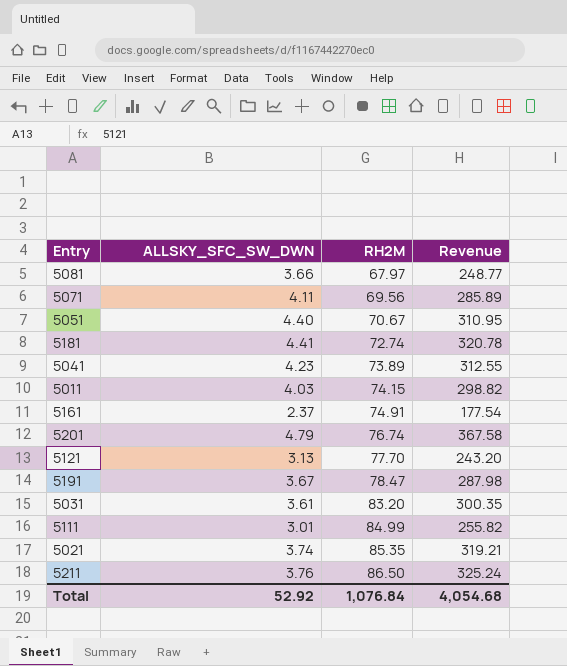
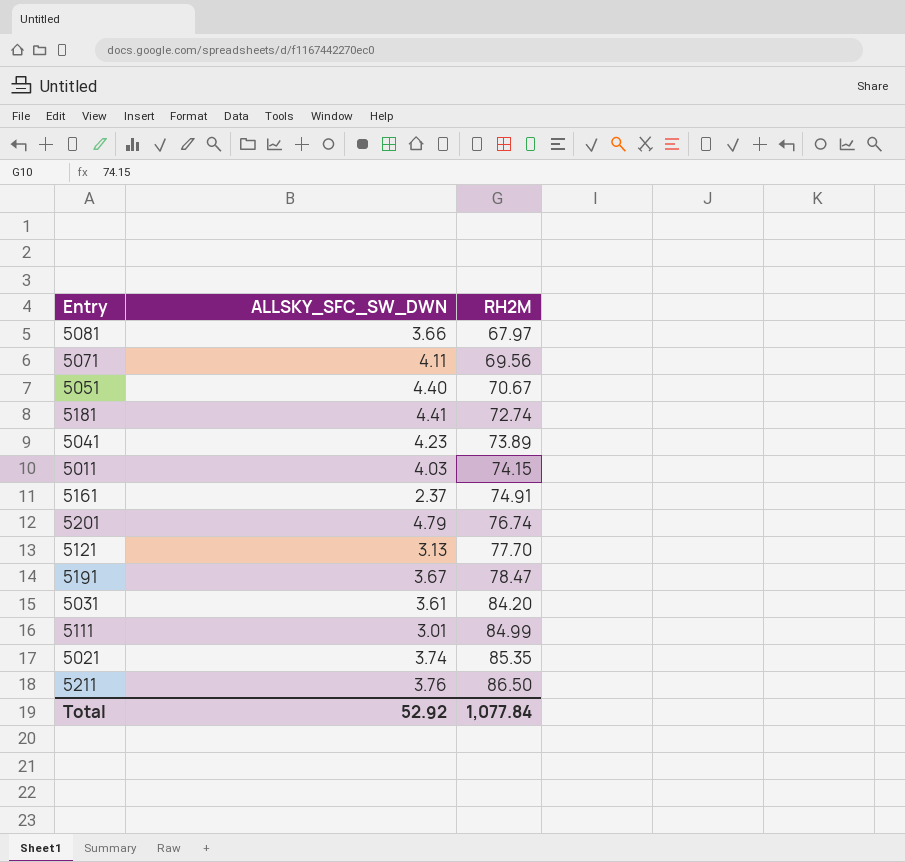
column Revenue | formula: [ALLSKY_SFC_SW_DWN] * [RH2M] -> none
5031 | RH2M: 83.20 -> 84.20
Total | RH2M: 1,076.84 -> 1,077.84

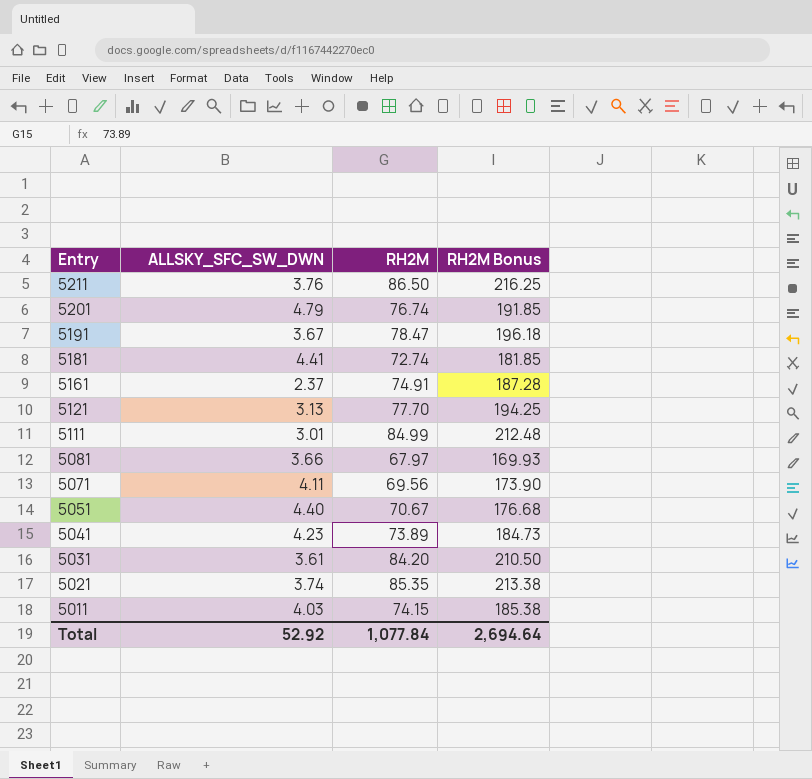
row order: RH2M ascending -> Entry descending
column RH2M Bonus | formula: none -> [RH2M] * 2.5

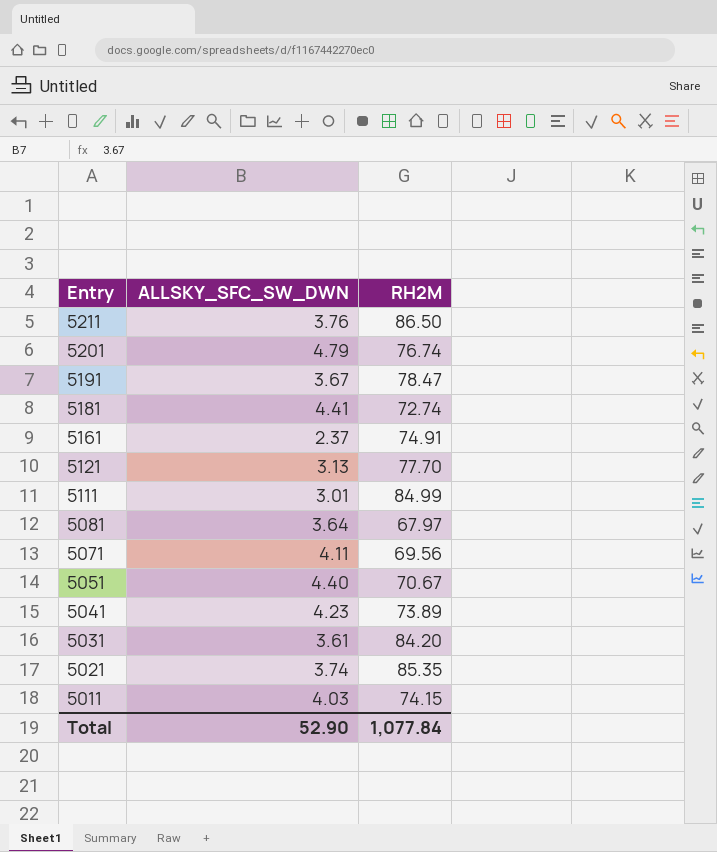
column RH2M Bonus | formula: [RH2M] * 2.5 -> none
5081 | ALLSKY_SFC_SW_DWN: 3.66 -> 3.64
Total | ALLSKY_SFC_SW_DWN: 52.92 -> 52.90

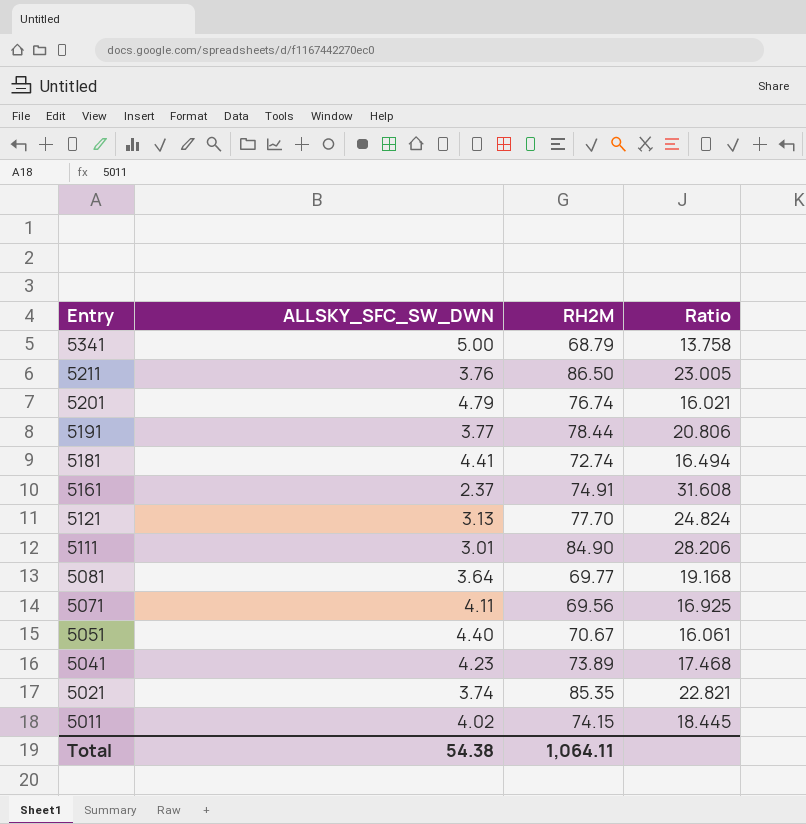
column Ratio | formula: none -> [RH2M] / [ALLSKY_SFC_SW_DWN]
row 5031: 3.61 | 84.20 -> none
row 5341: none -> 5.00 | 68.79 | 13.758
5191 | ALLSKY_SFC_SW_DWN: 3.67 -> 3.77
5191 | RH2M: 78.47 -> 78.44
5111 | RH2M: 84.99 -> 84.90
5081 | RH2M: 67.97 -> 69.77
5011 | ALLSKY_SFC_SW_DWN: 4.03 -> 4.02
Total | ALLSKY_SFC_SW_DWN: 52.90 -> 54.38
Total | RH2M: 1,077.84 -> 1,064.11

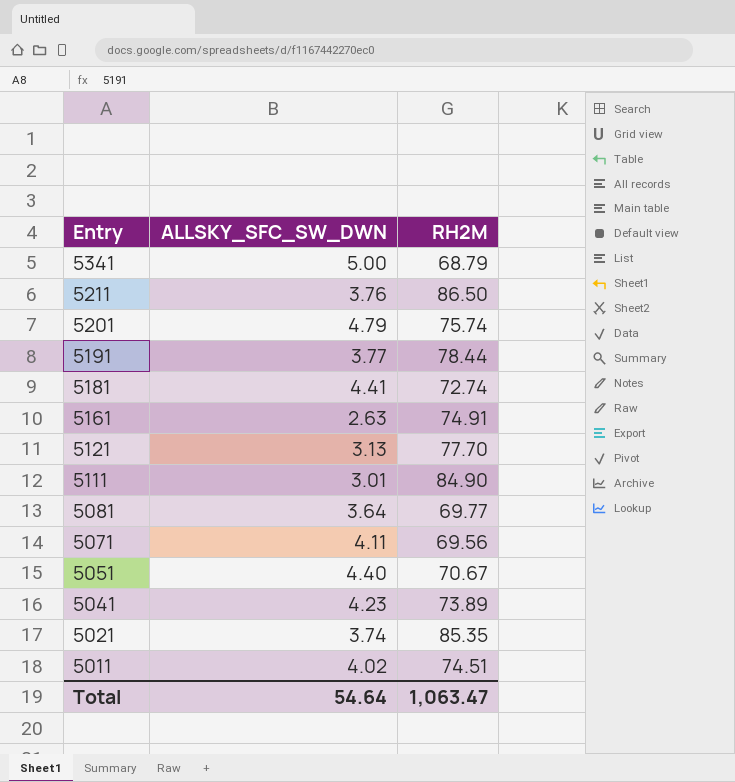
column Ratio | formula: [RH2M] / [ALLSKY_SFC_SW_DWN] -> none
5201 | RH2M: 76.74 -> 75.74
5161 | ALLSKY_SFC_SW_DWN: 2.37 -> 2.63
5011 | RH2M: 74.15 -> 74.51
Total | ALLSKY_SFC_SW_DWN: 54.38 -> 54.64
Total | RH2M: 1,064.11 -> 1,063.47

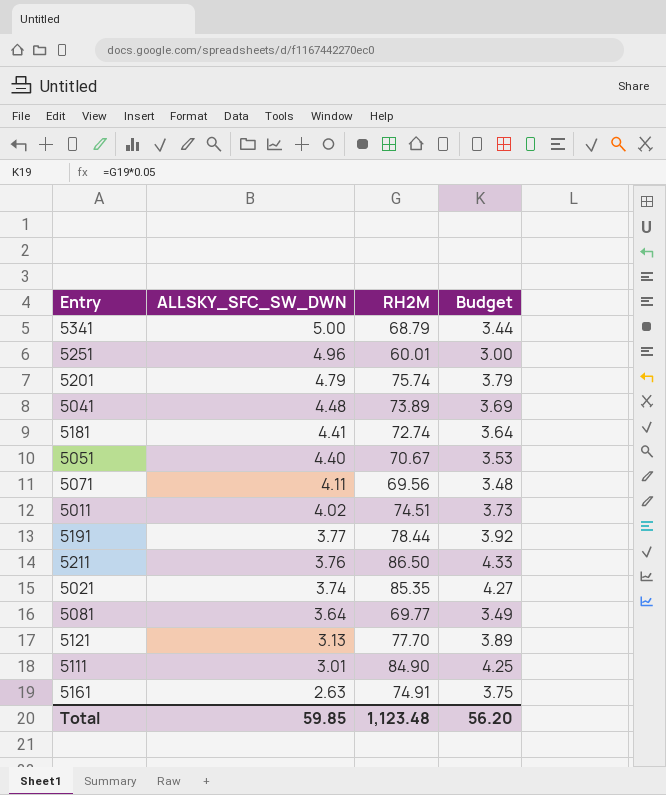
row order: Entry descending -> ALLSKY_SFC_SW_DWN descending
column Budget | formula: none -> [RH2M] * 0.05
row 5251: none -> 4.96 | 60.01 | 3.00
5041 | ALLSKY_SFC_SW_DWN: 4.23 -> 4.48
Total | ALLSKY_SFC_SW_DWN: 54.64 -> 59.85
Total | RH2M: 1,063.47 -> 1,123.48

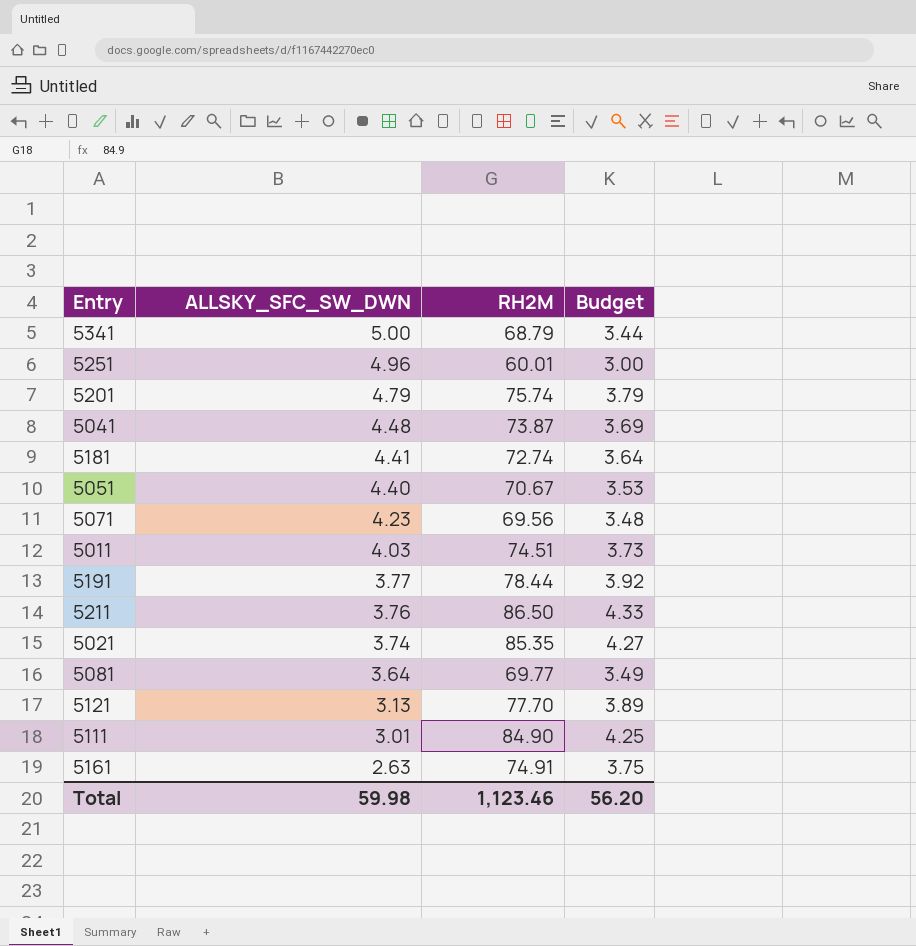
5041 | RH2M: 73.89 -> 73.87
5071 | ALLSKY_SFC_SW_DWN: 4.11 -> 4.23
5011 | ALLSKY_SFC_SW_DWN: 4.02 -> 4.03
Total | ALLSKY_SFC_SW_DWN: 59.85 -> 59.98
Total | RH2M: 1,123.48 -> 1,123.46

